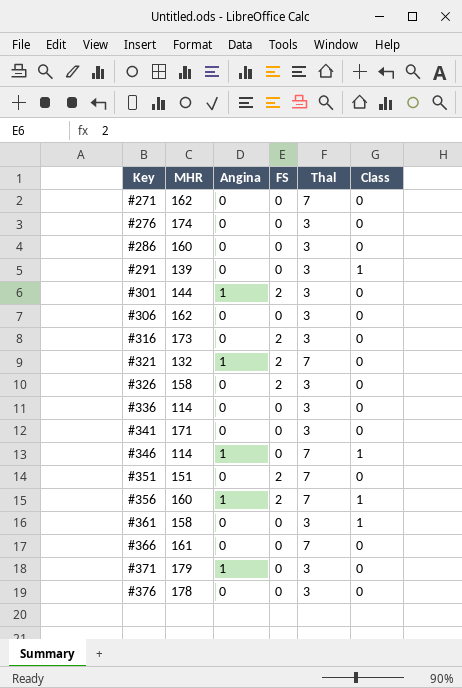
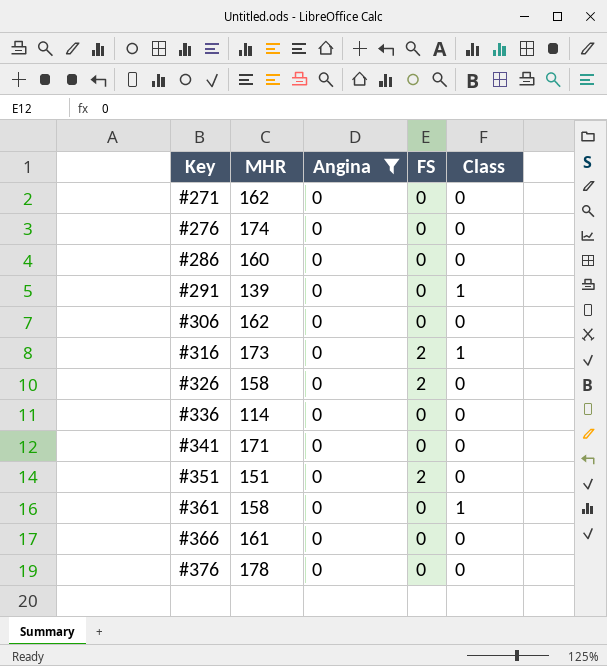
filter: none -> Angina = 0
column Thal | position: 5 -> none
#316 | Class: 0 -> 1

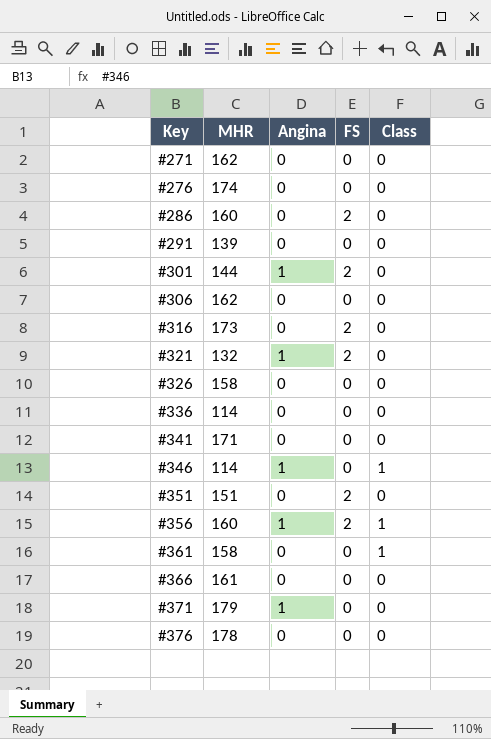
filter: Angina = 0 -> none
#286 | FS: 0 -> 2
#291 | Class: 1 -> 0
#316 | Class: 1 -> 0
#326 | FS: 2 -> 0

